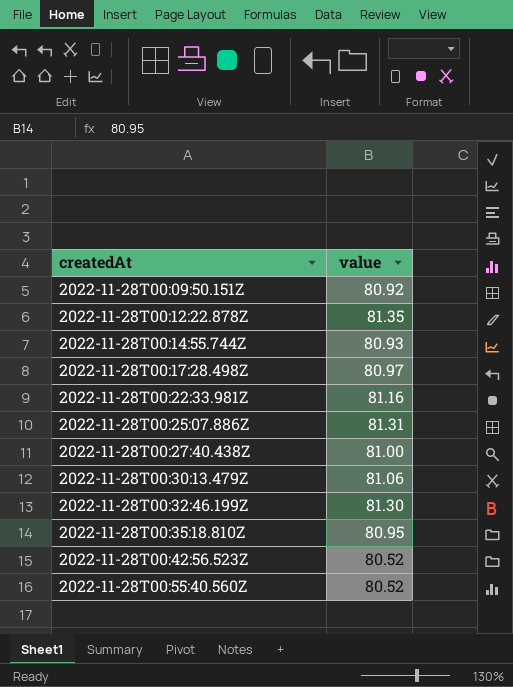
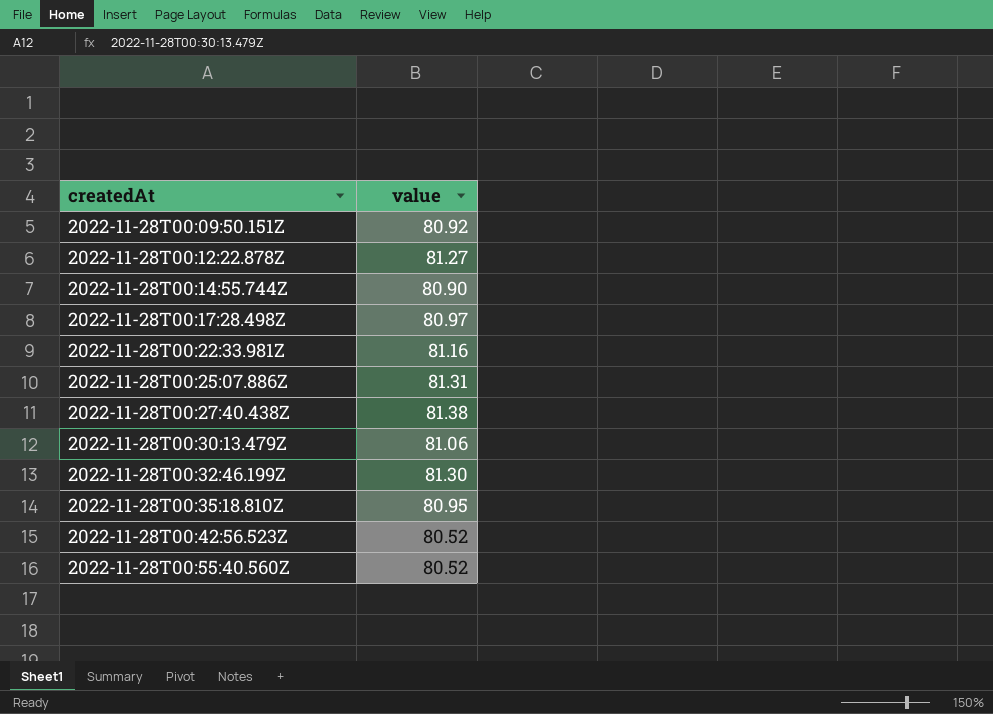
2022-11-28T00:12:22.878Z | value: 81.35 -> 81.27
2022-11-28T00:14:55.744Z | value: 80.93 -> 80.90
2022-11-28T00:27:40.438Z | value: 81.00 -> 81.38

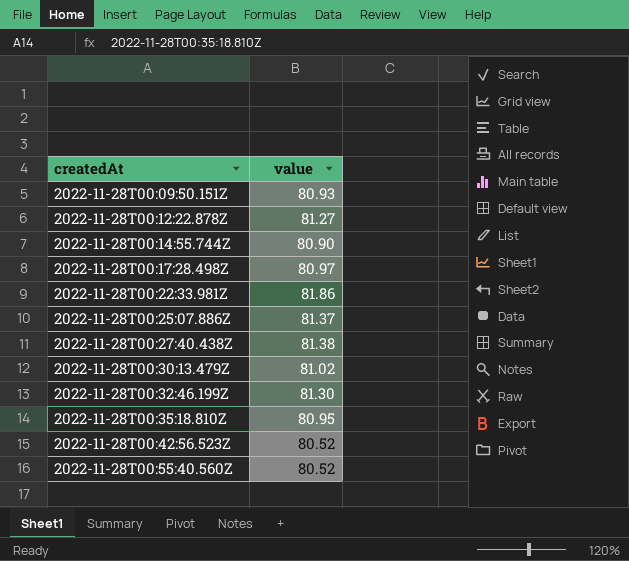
2022-11-28T00:09:50.151Z | value: 80.92 -> 80.93
2022-11-28T00:22:33.981Z | value: 81.16 -> 81.86
2022-11-28T00:25:07.886Z | value: 81.31 -> 81.37
2022-11-28T00:30:13.479Z | value: 81.06 -> 81.02

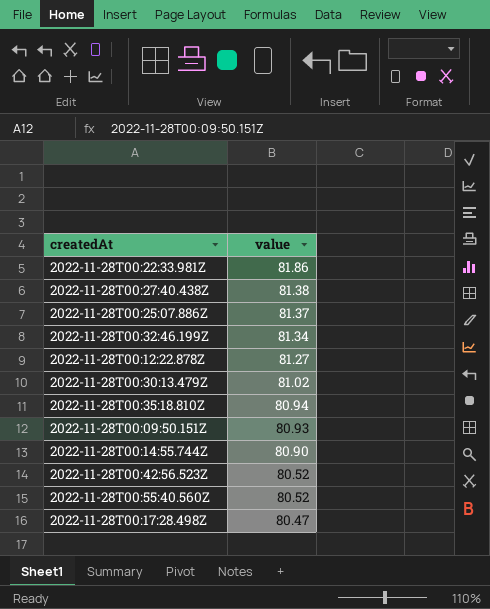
row order: createdAt ascending -> value descending
2022-11-28T00:32:46.199Z | value: 81.30 -> 81.34
2022-11-28T00:35:18.810Z | value: 80.95 -> 80.94
2022-11-28T00:17:28.498Z | value: 80.97 -> 80.47

